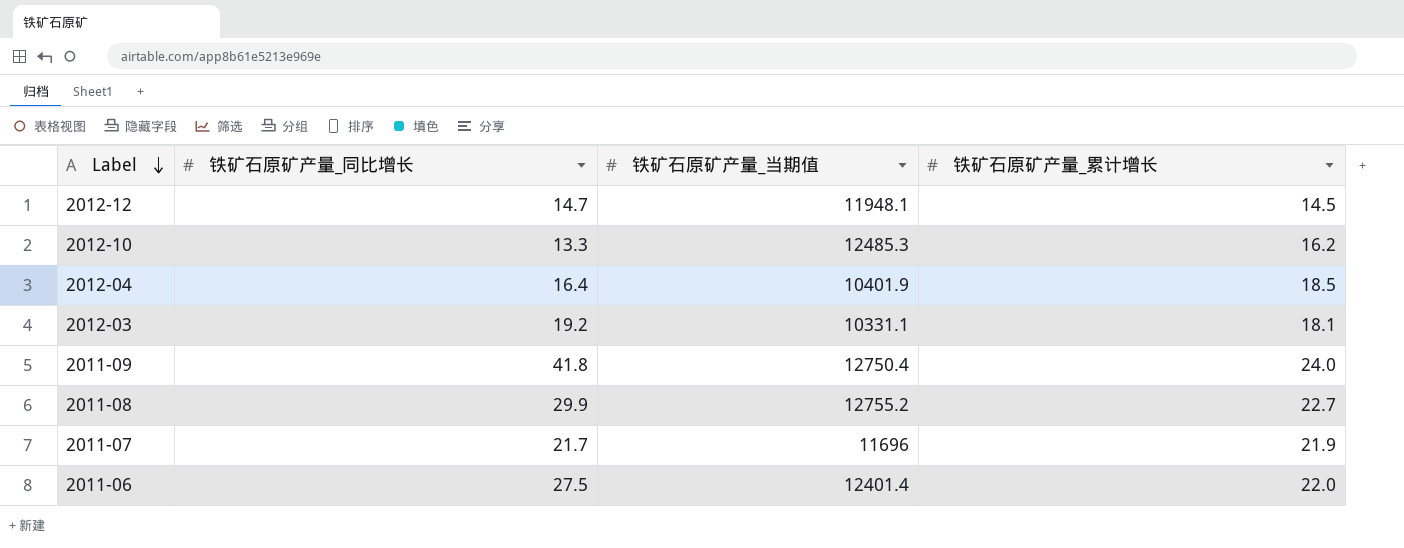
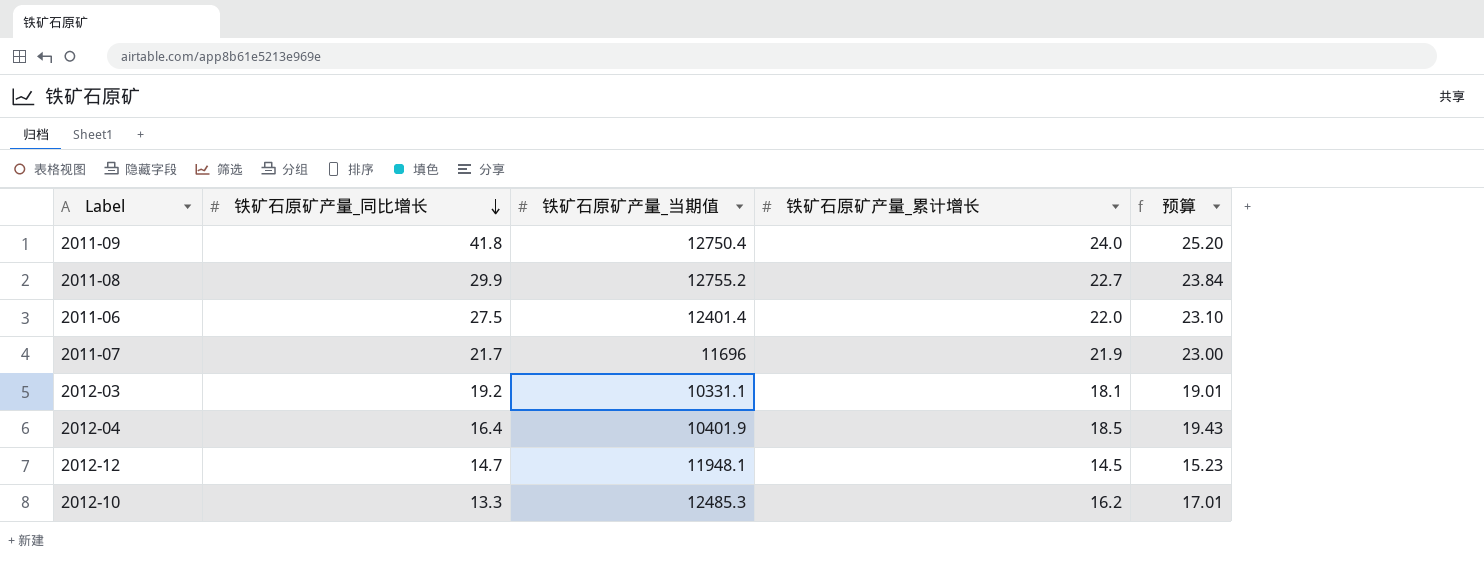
row order: Label descending -> 铁矿石原矿产量_同比增长 descending
column 预算 | formula: none -> [铁矿石原矿产量_累计增长] * 1.05

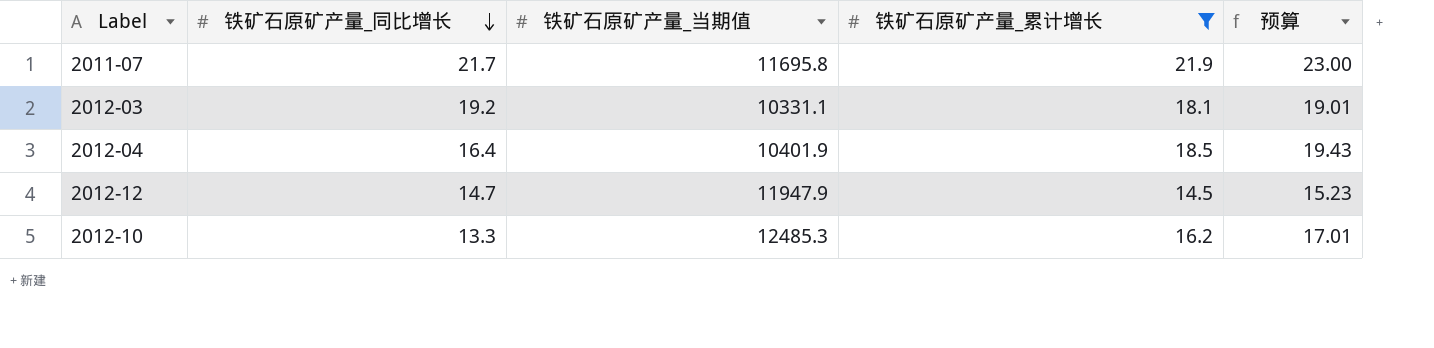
filter: none -> 铁矿石原矿产量_累计增长 <= 21.9
2011-07 | 铁矿石原矿产量_当期值: 11696 -> 11695.8
2012-12 | 铁矿石原矿产量_当期值: 11948.1 -> 11947.9

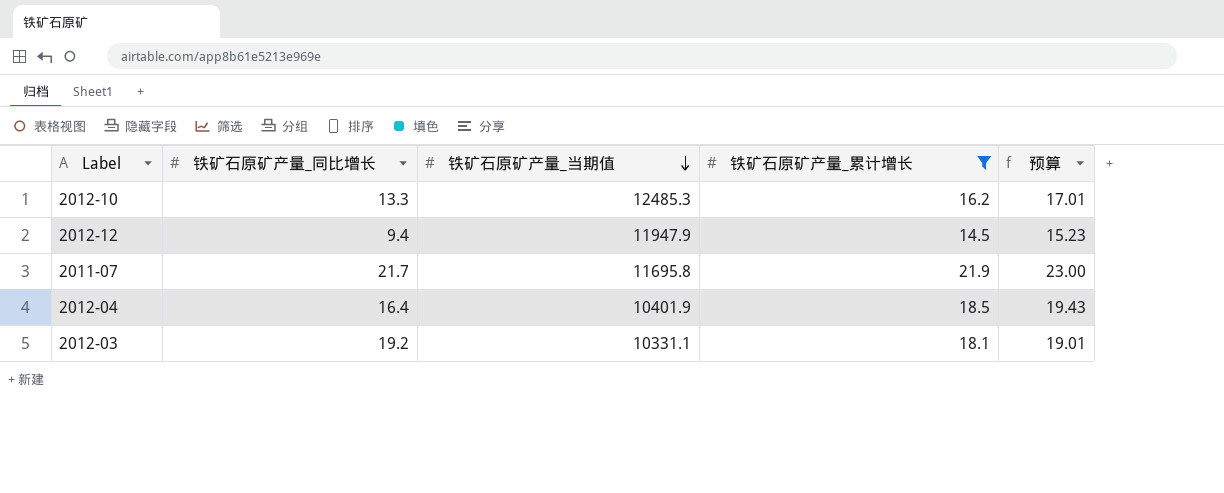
row order: 铁矿石原矿产量_同比增长 descending -> 铁矿石原矿产量_当期值 descending
2012-12 | 铁矿石原矿产量_同比增长: 14.7 -> 9.4

